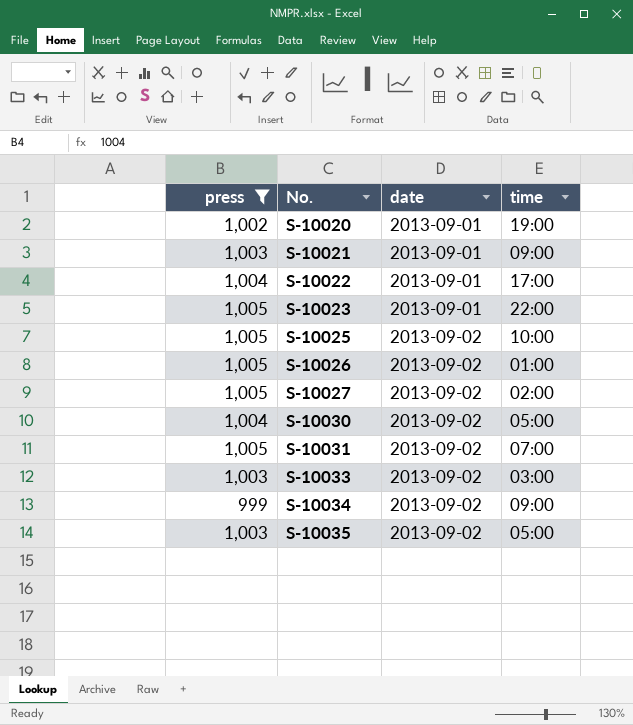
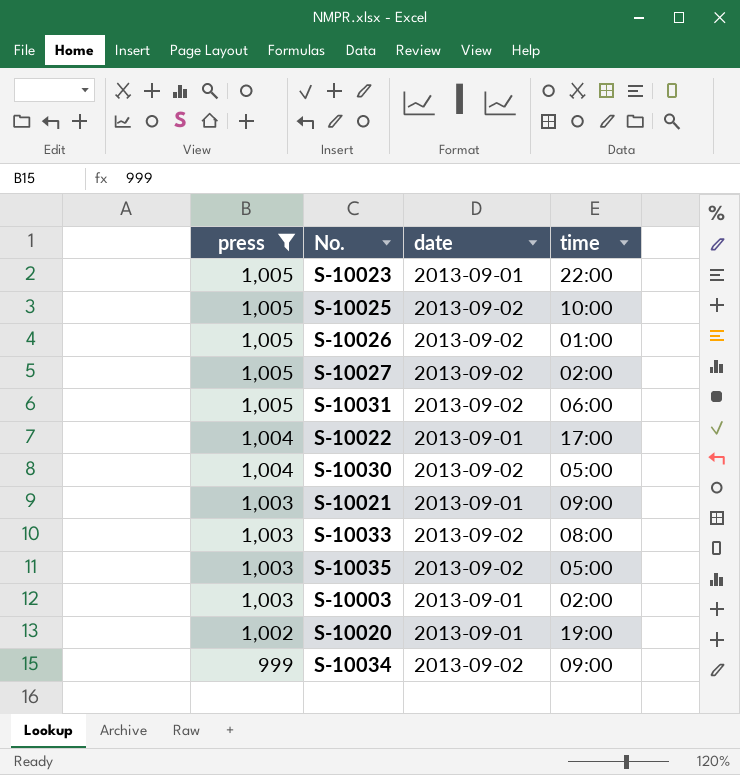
row order: No. ascending -> press descending
S-10031 | time: 07:00 -> 06:00
S-10033 | time: 03:00 -> 08:00
row S-10003: none -> 1,003 | 2013-09-01 | 02:00

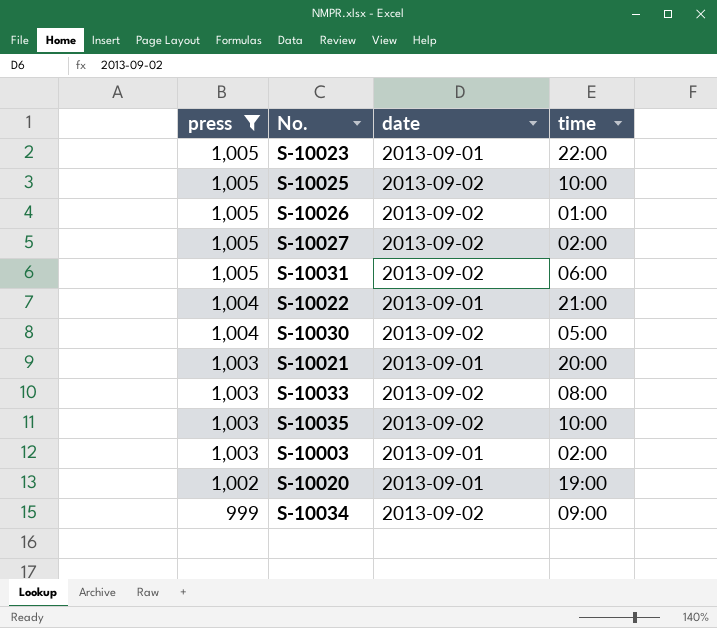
S-10022 | time: 17:00 -> 21:00
S-10021 | time: 09:00 -> 20:00
S-10035 | time: 05:00 -> 10:00

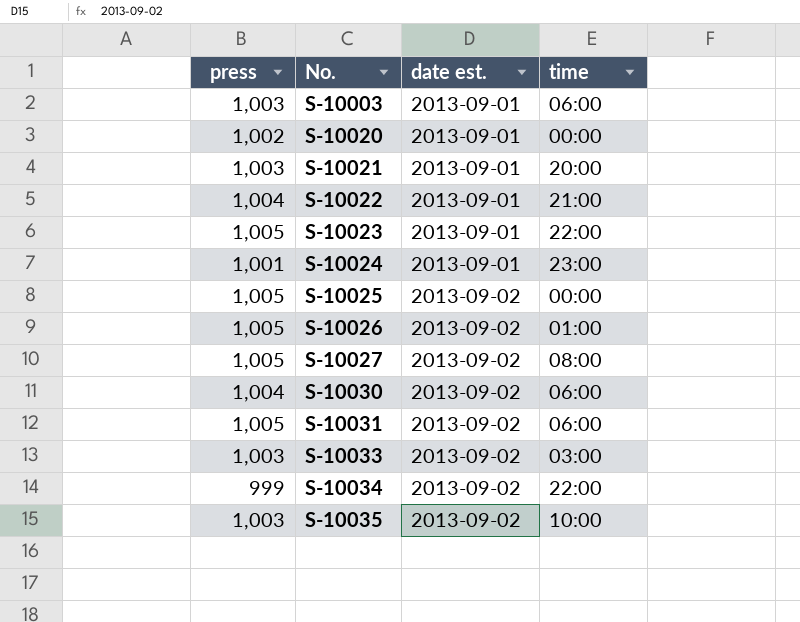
filter: press != 1,001 -> none
row order: press descending -> No. ascending
column name: date -> date est.
S-10003 | time: 02:00 -> 06:00
S-10020 | time: 19:00 -> 00:00
S-10025 | time: 10:00 -> 00:00
S-10027 | time: 02:00 -> 08:00
S-10030 | time: 05:00 -> 06:00
S-10033 | time: 08:00 -> 03:00
S-10034 | time: 09:00 -> 22:00

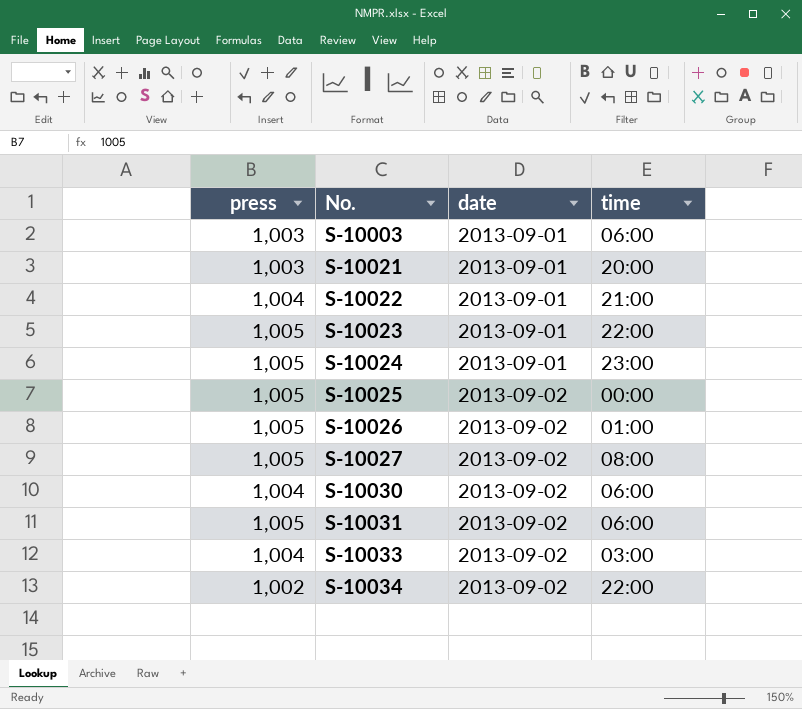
column name: date est. -> date
row S-10020: 1,002 | 2013-09-01 | 00:00 -> none
row S-10035: 1,003 | 2013-09-02 | 10:00 -> none
S-10024 | press: 1,001 -> 1,005
S-10033 | press: 1,003 -> 1,004
S-10034 | press: 999 -> 1,002

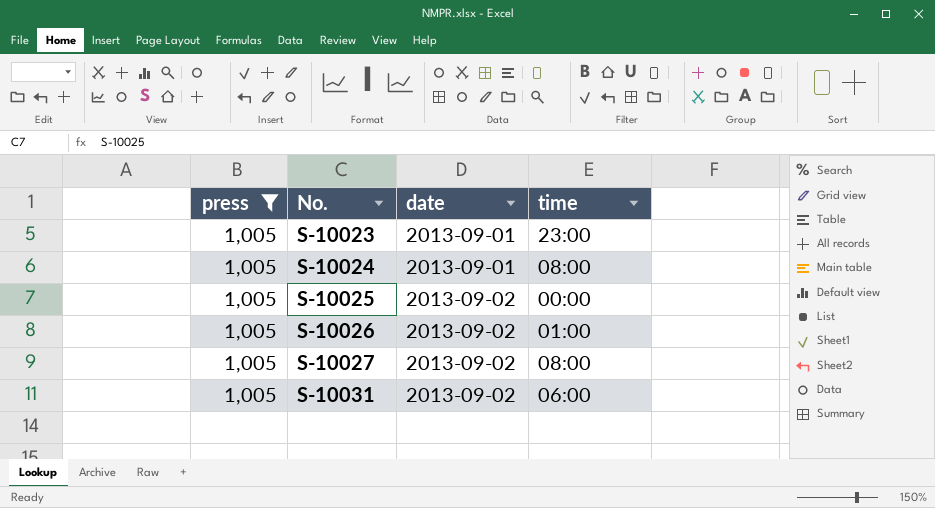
filter: none -> press = 1,005
S-10023 | time: 22:00 -> 23:00
S-10024 | time: 23:00 -> 08:00

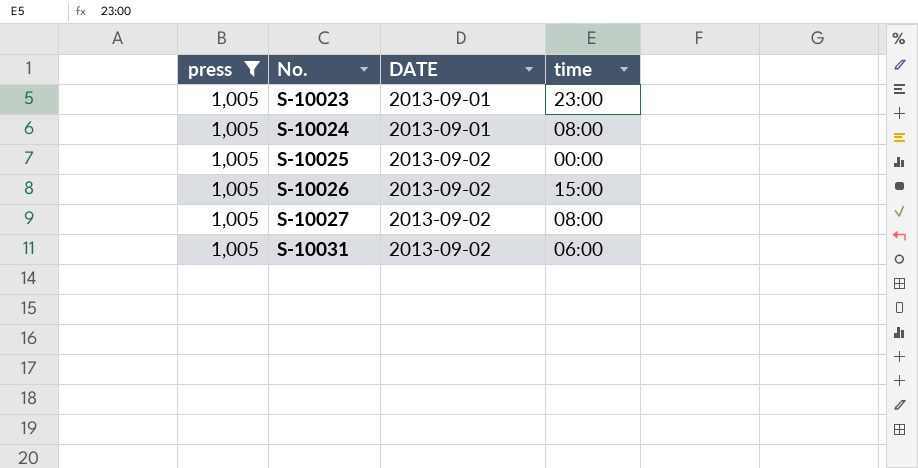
column name: date -> DATE
S-10026 | time: 01:00 -> 15:00

